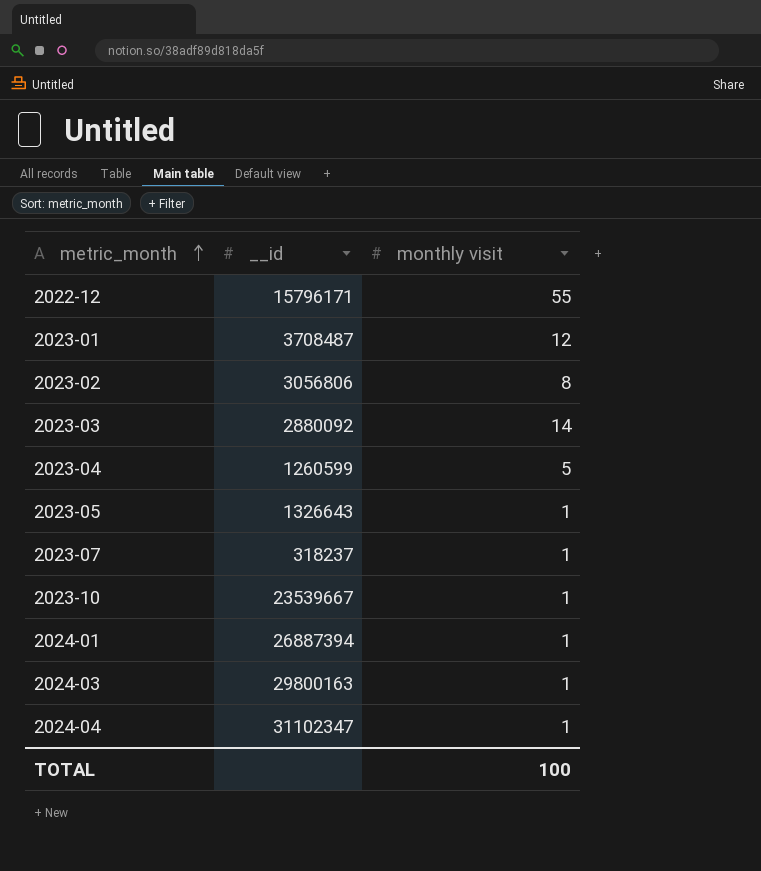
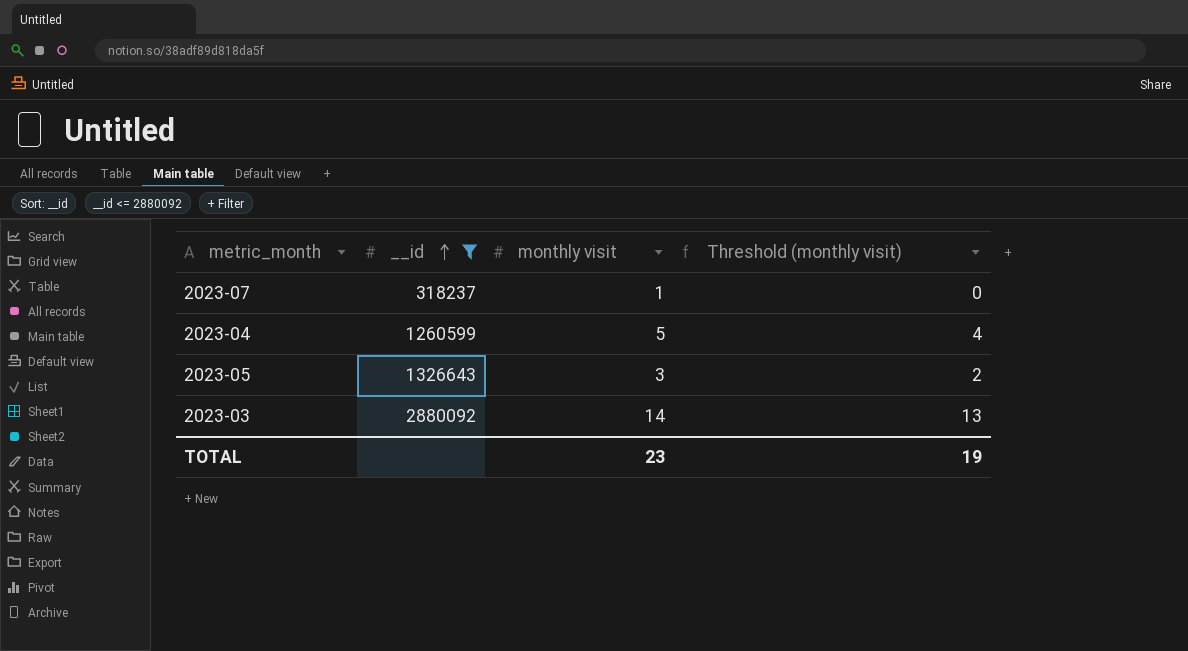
filter: none -> __id <= 2880092
row order: metric_month ascending -> __id ascending
column Threshold (monthly visit) | formula: none -> [monthly visit] - 1
2023-05 | monthly visit: 1 -> 3
TOTAL | monthly visit: 100 -> 23

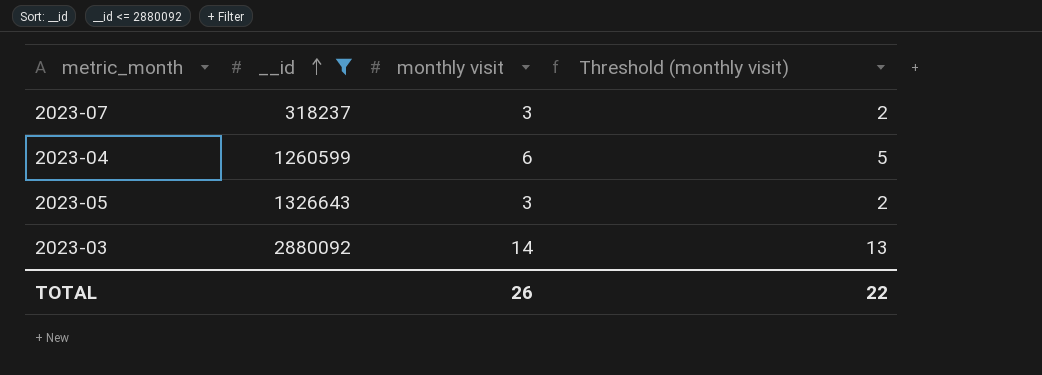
2023-07 | monthly visit: 1 -> 3
2023-07 | Threshold (monthly visit): 0 -> 2
2023-04 | monthly visit: 5 -> 6
2023-04 | Threshold (monthly visit): 4 -> 5
TOTAL | monthly visit: 23 -> 26
TOTAL | Threshold (monthly visit): 19 -> 22

